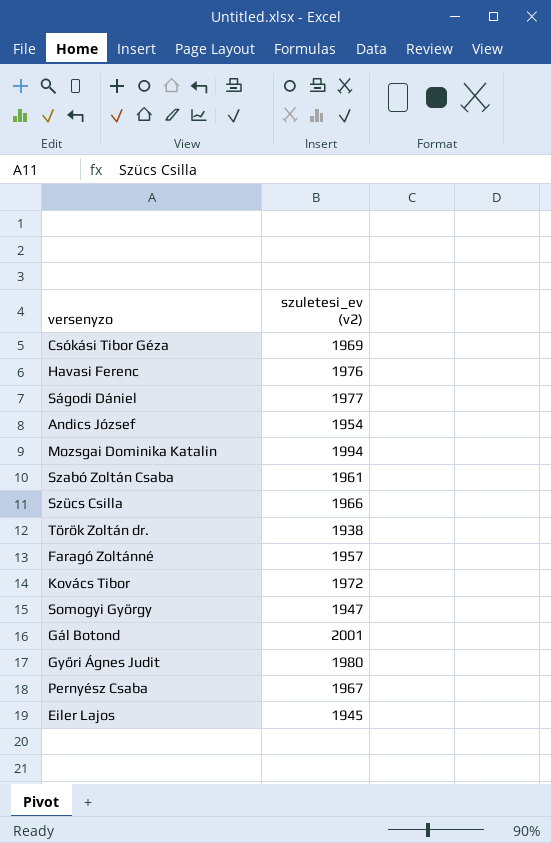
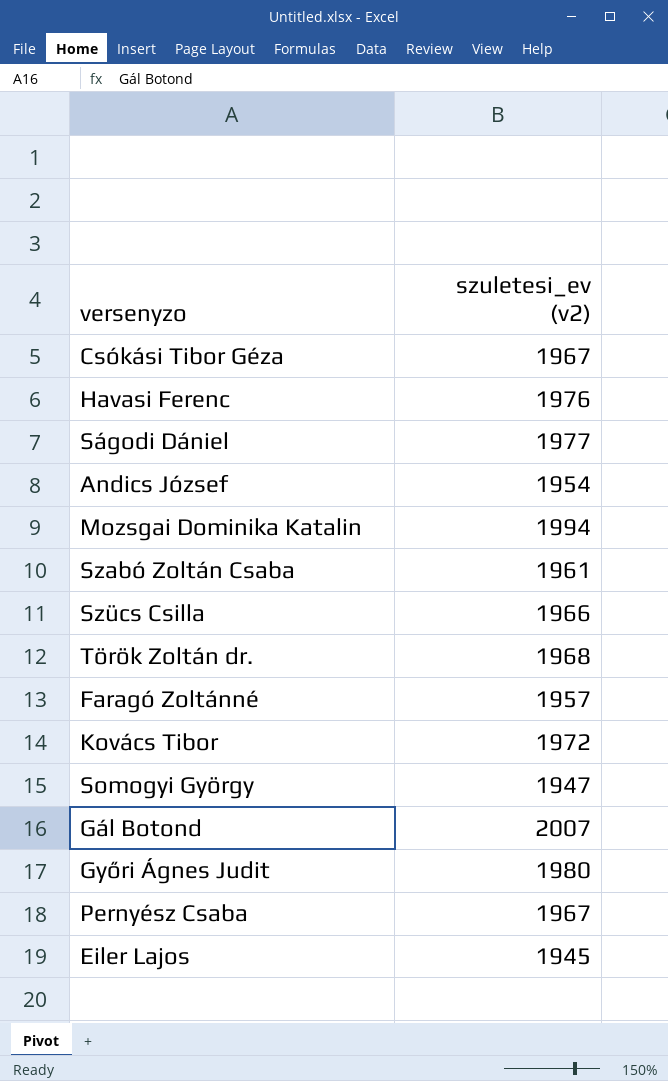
Csókási Tibor Géza | szuletesi_ev (v2): 1969 -> 1967
Török Zoltán dr. | szuletesi_ev (v2): 1938 -> 1968
Gál Botond | szuletesi_ev (v2): 2001 -> 2007

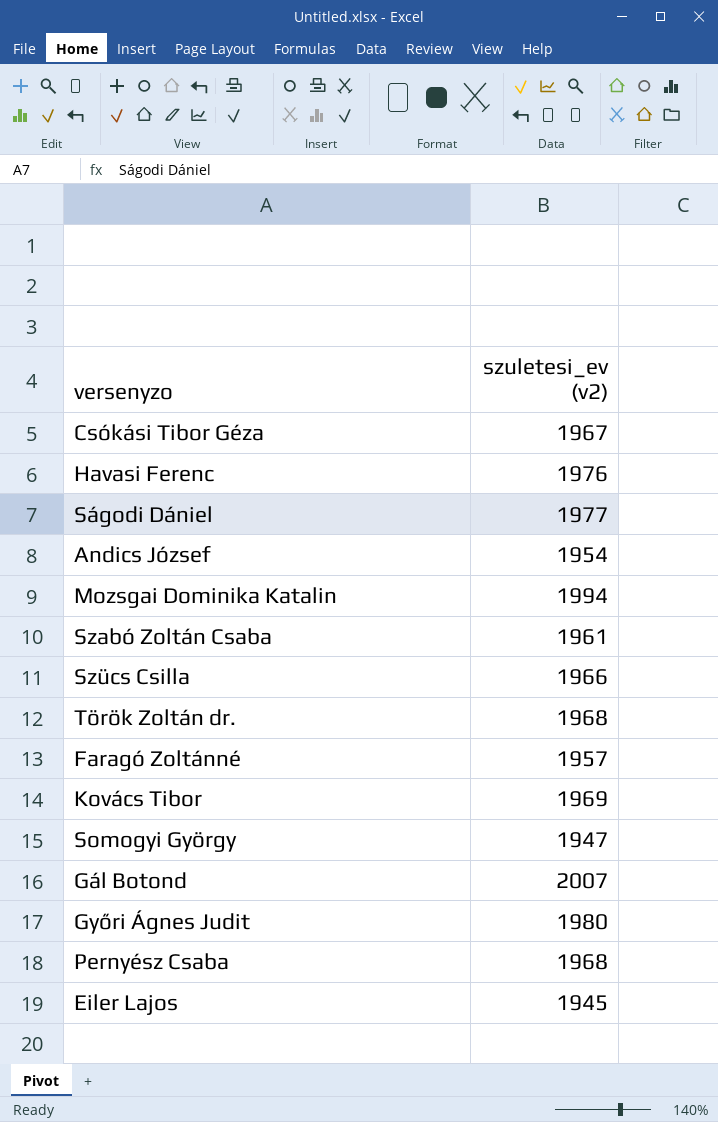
Kovács Tibor | szuletesi_ev (v2): 1972 -> 1969
Pernyész Csaba | szuletesi_ev (v2): 1967 -> 1968

